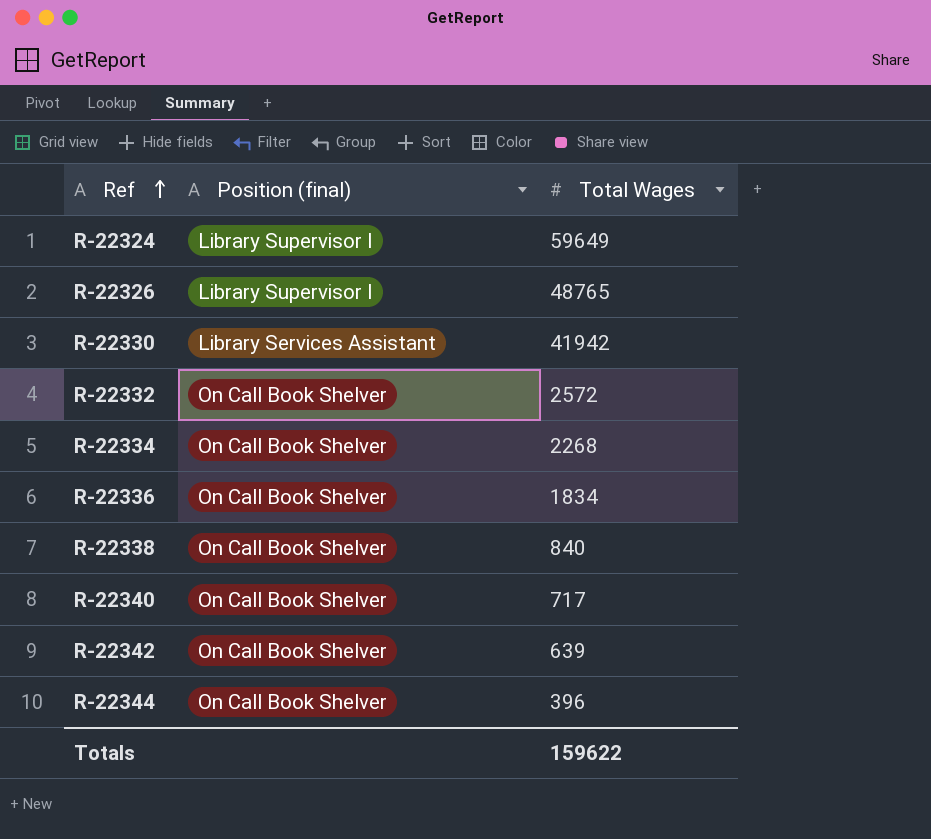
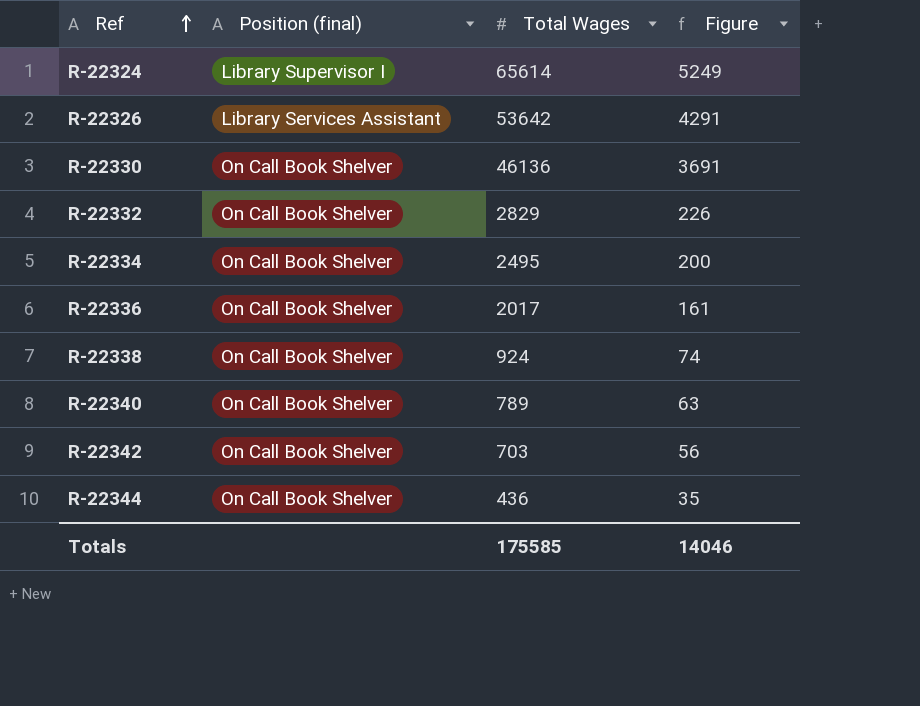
column Figure | formula: none -> [Total Wages] * 0.08
R-22324 | Total Wages: 59649 -> 65614
R-22326 | Position (final): Library Supervisor I -> Library Services Assistant
R-22326 | Total Wages: 48765 -> 53642
R-22330 | Position (final): Library Services Assistant -> On Call Book Shelver
R-22330 | Total Wages: 41942 -> 46136
R-22332 | Total Wages: 2572 -> 2829
R-22334 | Total Wages: 2268 -> 2495
R-22336 | Total Wages: 1834 -> 2017
R-22338 | Total Wages: 840 -> 924
R-22340 | Total Wages: 717 -> 789
R-22342 | Total Wages: 639 -> 703
R-22344 | Total Wages: 396 -> 436
Totals | Total Wages: 159622 -> 175585

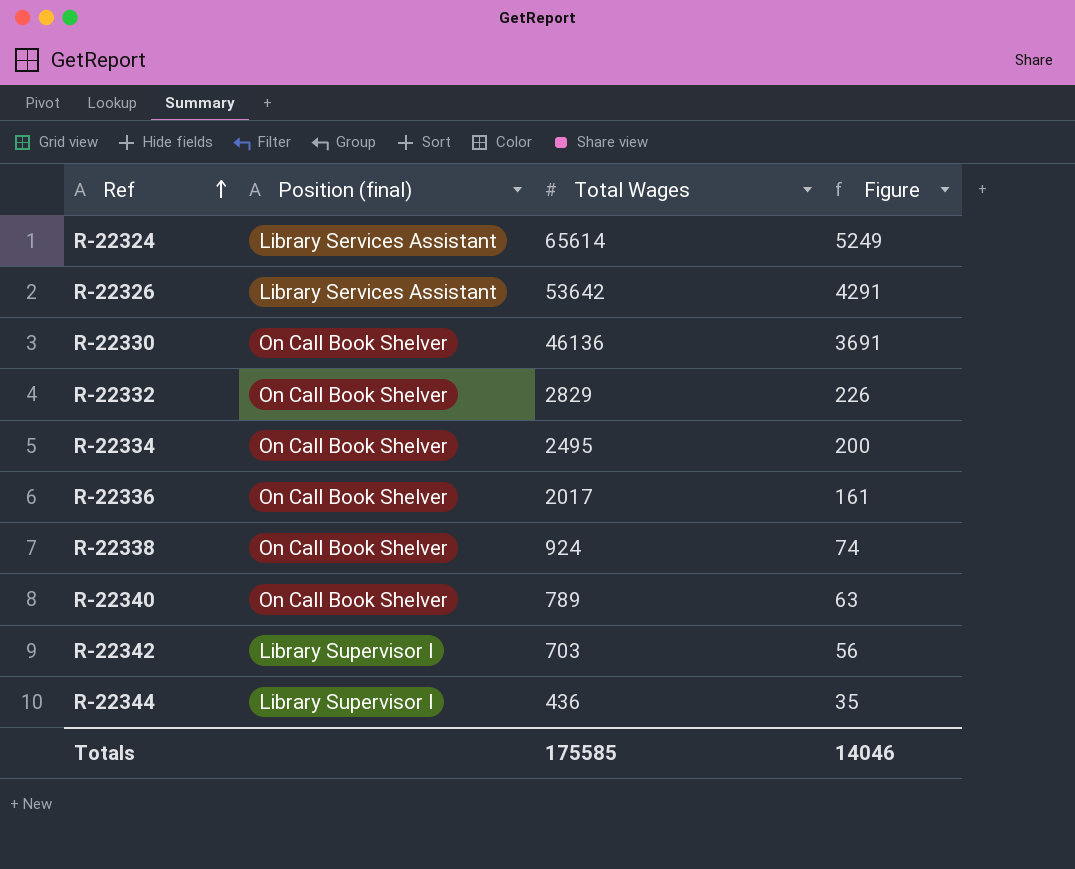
R-22324 | Position (final): Library Supervisor I -> Library Services Assistant
R-22342 | Position (final): On Call Book Shelver -> Library Supervisor I
R-22344 | Position (final): On Call Book Shelver -> Library Supervisor I

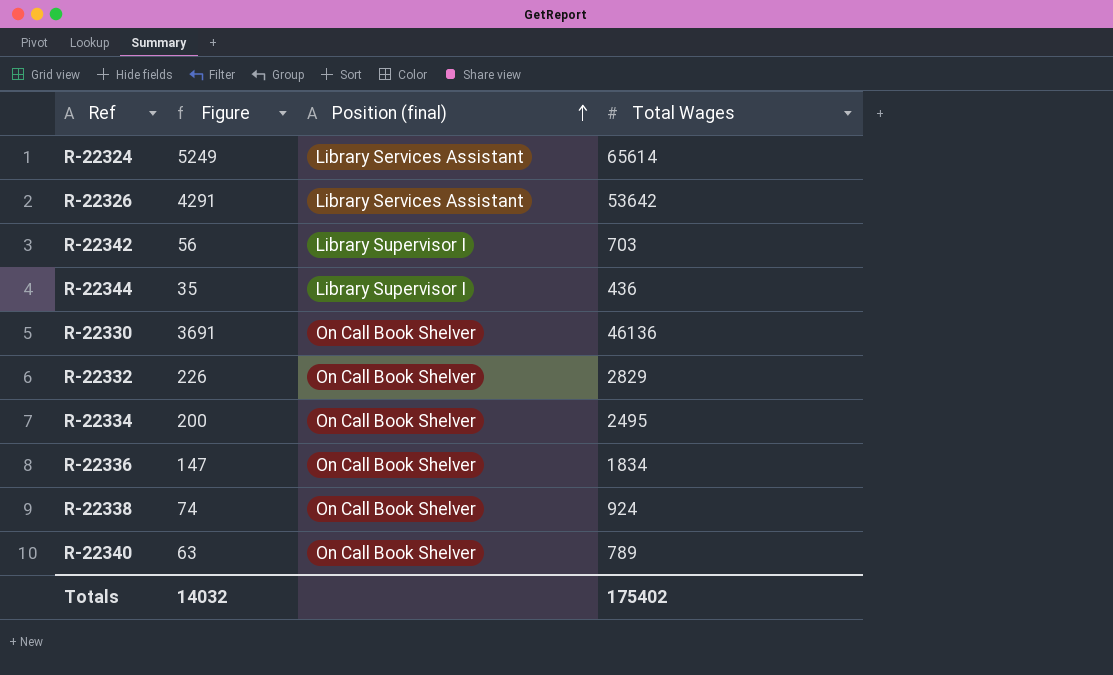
row order: Ref ascending -> Position (final) ascending
column Figure | position: 4 -> 2
R-22336 | Figure: 161 -> 147
R-22336 | Total Wages: 2017 -> 1834
Totals | Figure: 14046 -> 14032
Totals | Total Wages: 175585 -> 175402

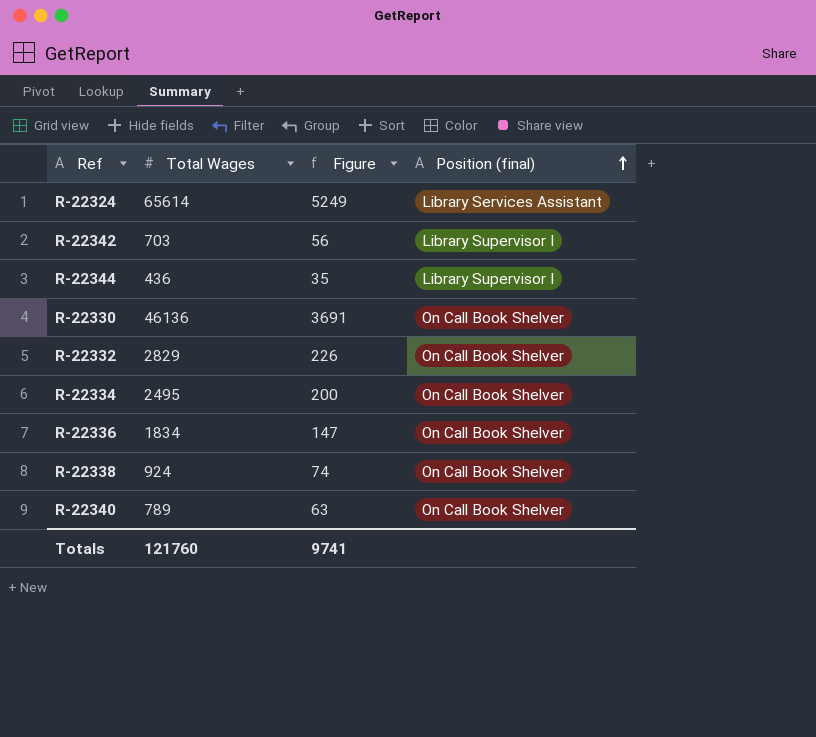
column Total Wages | position: 4 -> 2
row R-22326: 4291 | Library Services Assistant | 53642 -> none
Totals | Total Wages: 175402 -> 121760
Totals | Figure: 14032 -> 9741

